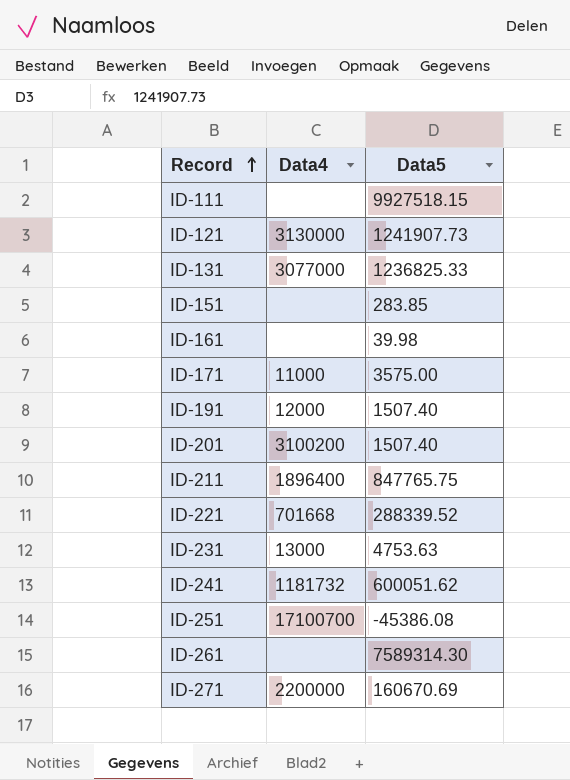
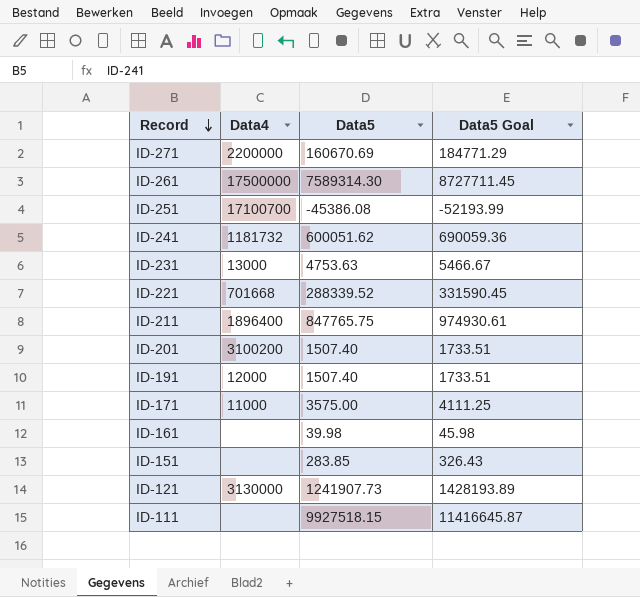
row order: Record ascending -> Record descending
column Data5 Goal | formula: none -> [Data5] * 1.15
row ID-131: 3077000 | 1236825.33 -> none
ID-261 | Data4: none -> 17500000

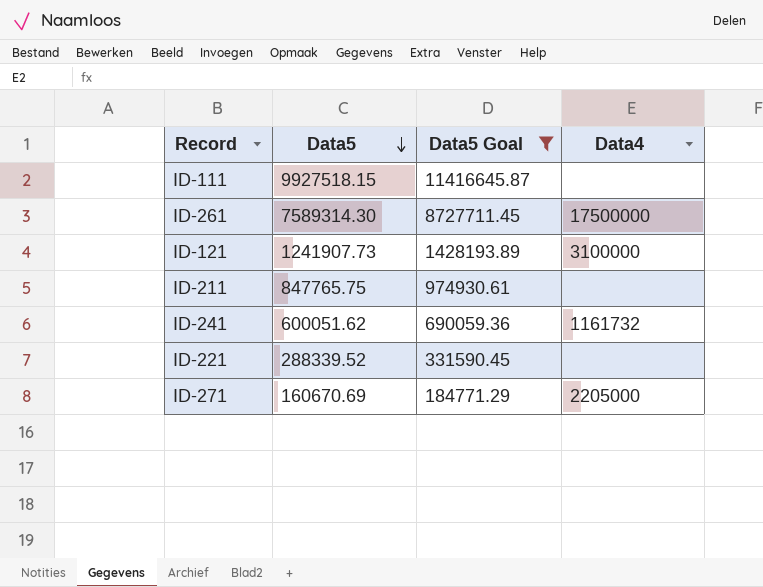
filter: none -> Data5 Goal >= 184771.29
row order: Record descending -> Data5 descending
column Data4 | position: 2 -> 4
ID-121 | Data4: 3130000 -> 3100000
ID-211 | Data4: 1896400 -> none
ID-241 | Data4: 1181732 -> 1161732
ID-221 | Data4: 701668 -> none
ID-271 | Data4: 2200000 -> 2205000

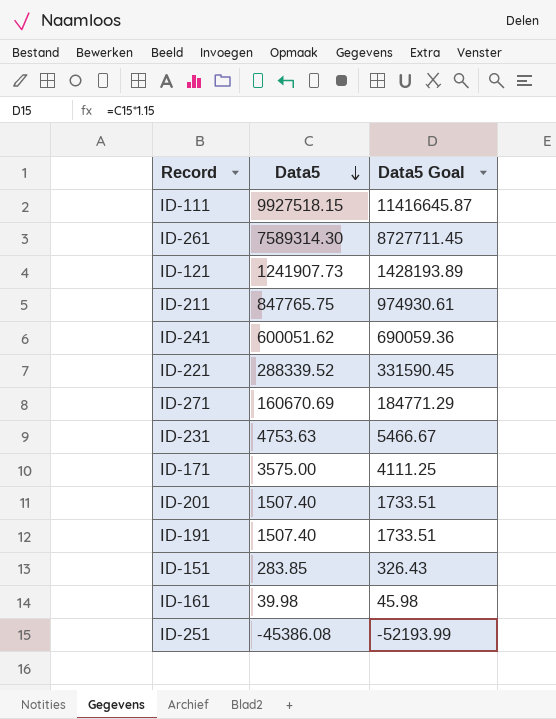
filter: Data5 Goal >= 184771.29 -> none
column Data4 | position: 4 -> none

